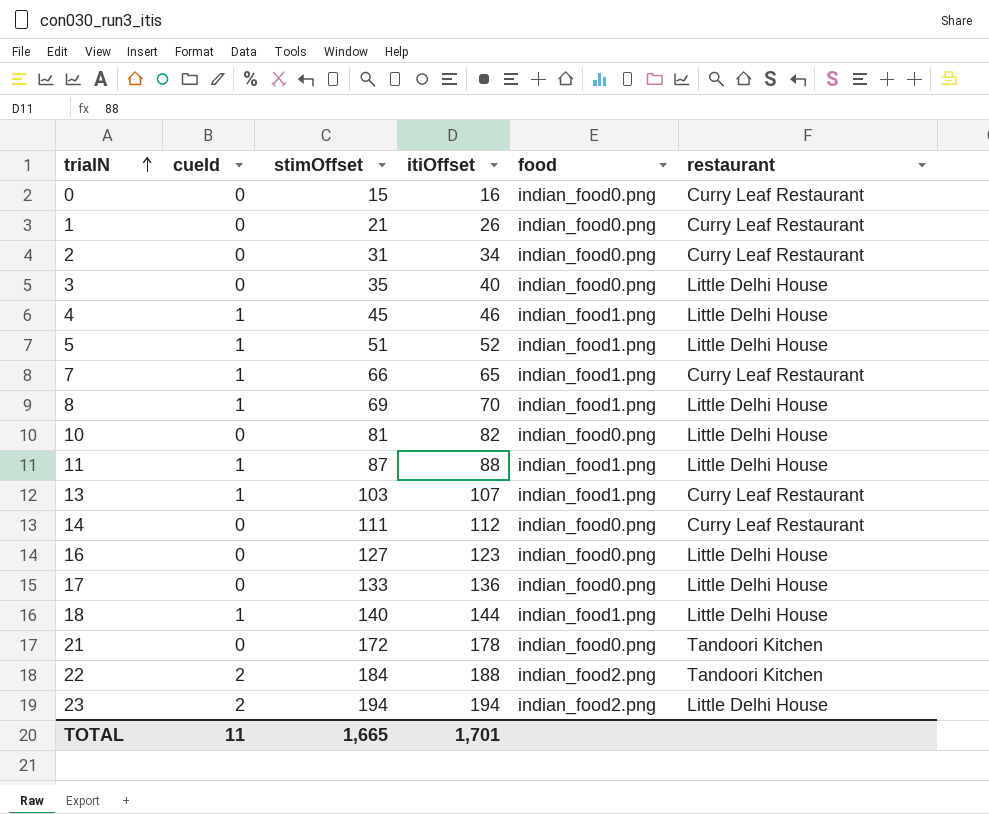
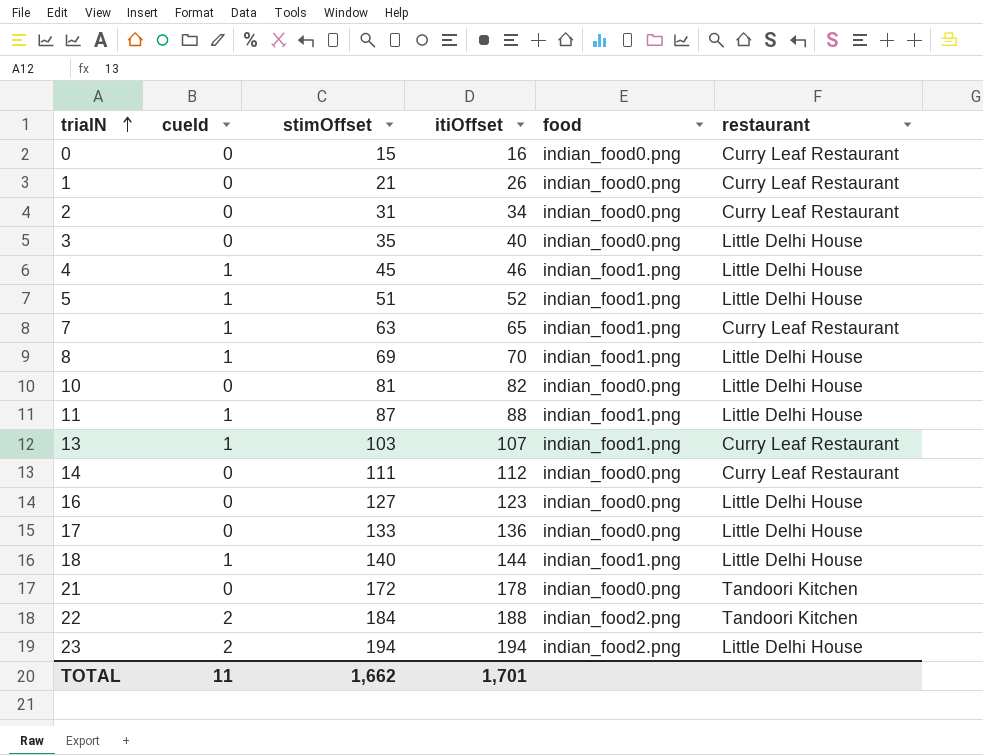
7 | stimOffset: 66 -> 63
TOTAL | stimOffset: 1,665 -> 1,662

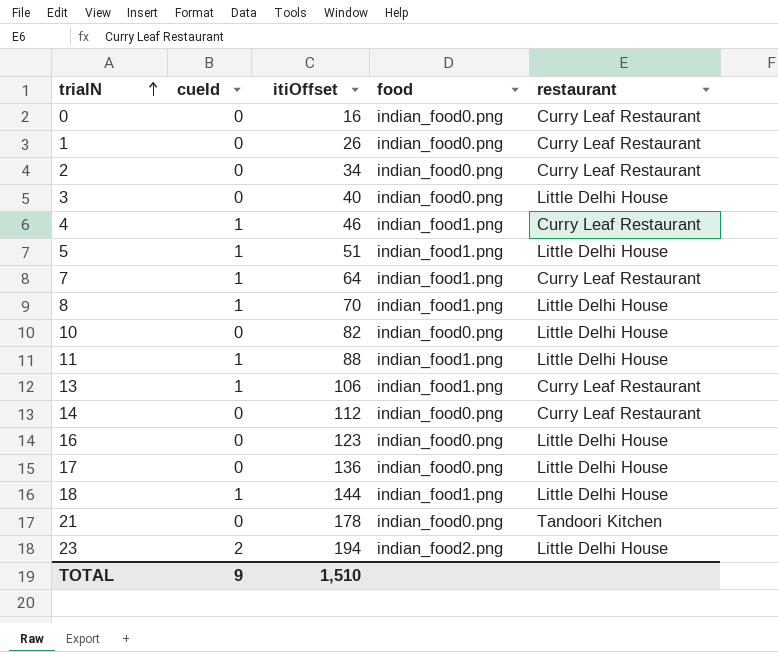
column stimOffset | position: 3 -> none
row 22: 2 | 184 | 188 | indian_food2.png | Tandoori Kitchen -> none
4 | restaurant: Little Delhi House -> Curry Leaf Restaurant
5 | itiOffset: 52 -> 51
7 | itiOffset: 65 -> 64
13 | itiOffset: 107 -> 106
TOTAL | cueId: 11 -> 9
TOTAL | itiOffset: 1,701 -> 1,510

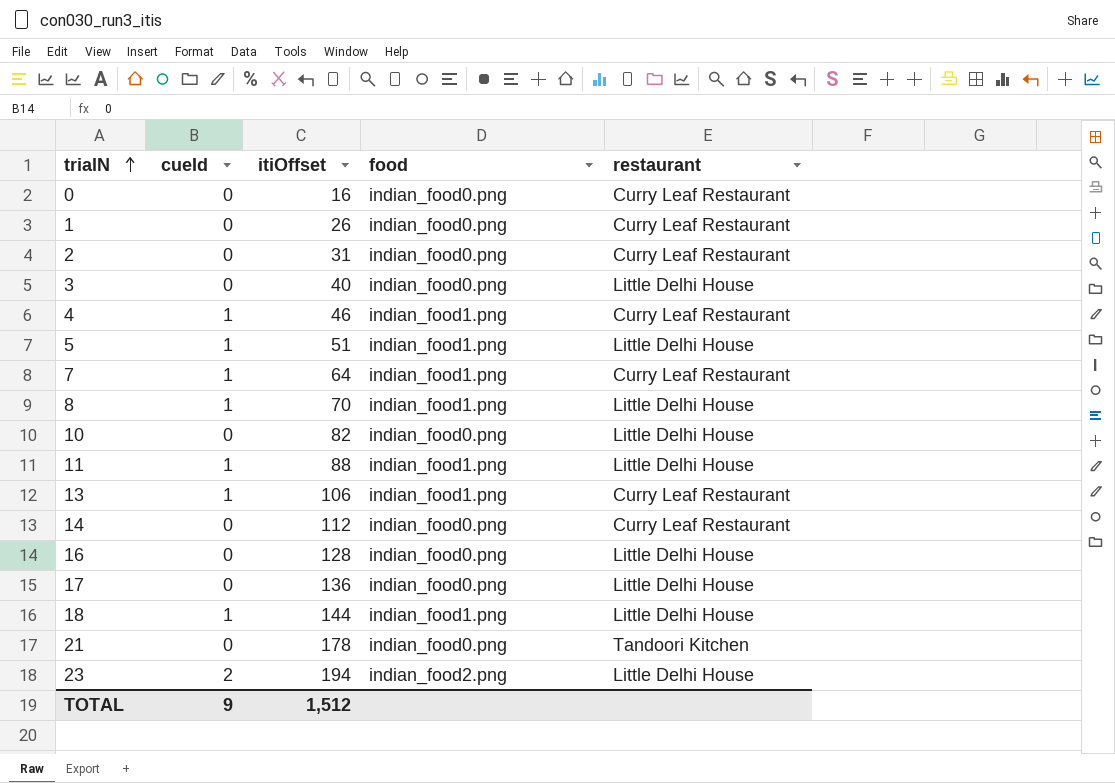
2 | itiOffset: 34 -> 31
16 | itiOffset: 123 -> 128
TOTAL | itiOffset: 1,510 -> 1,512

